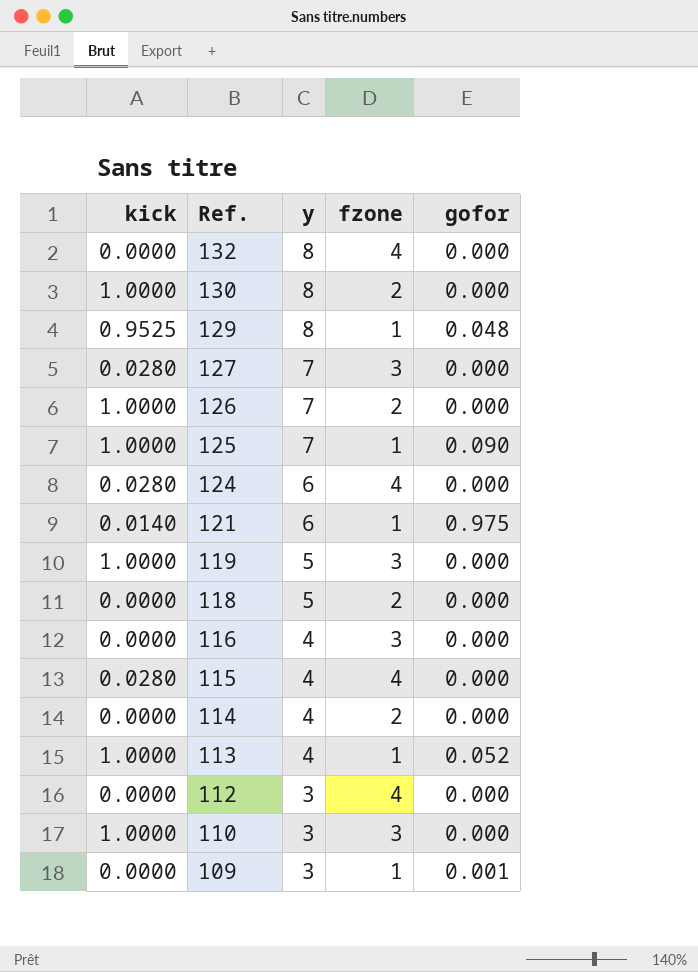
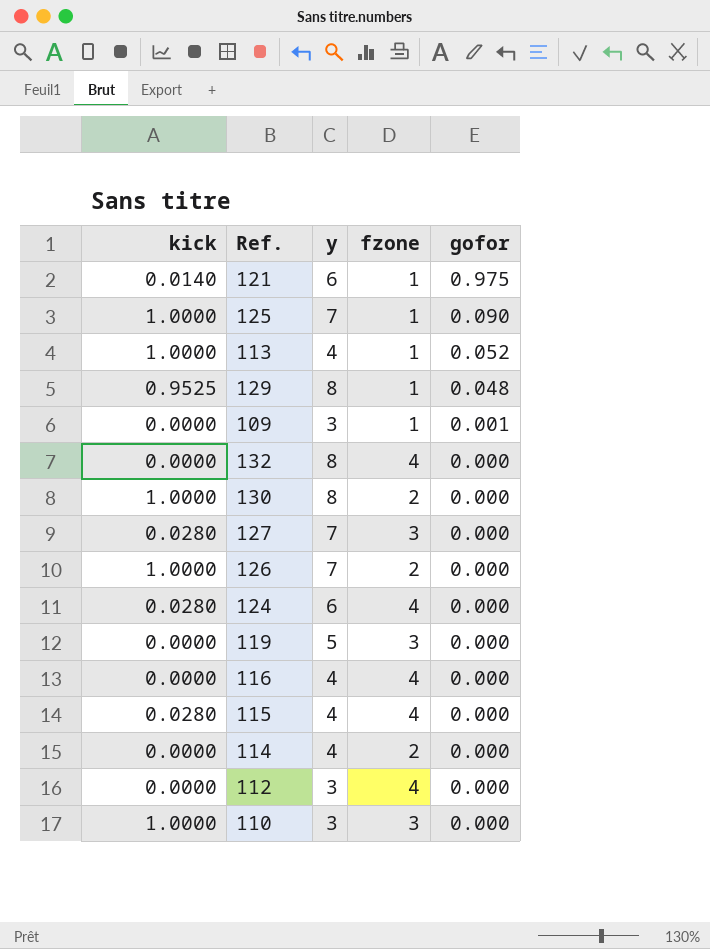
row order: Ref. descending -> gofor descending
row 118: 0.0000 | 5 | 2 | 0.000 -> none
119 | kick: 1.0000 -> 0.0000
116 | fzone: 3 -> 4

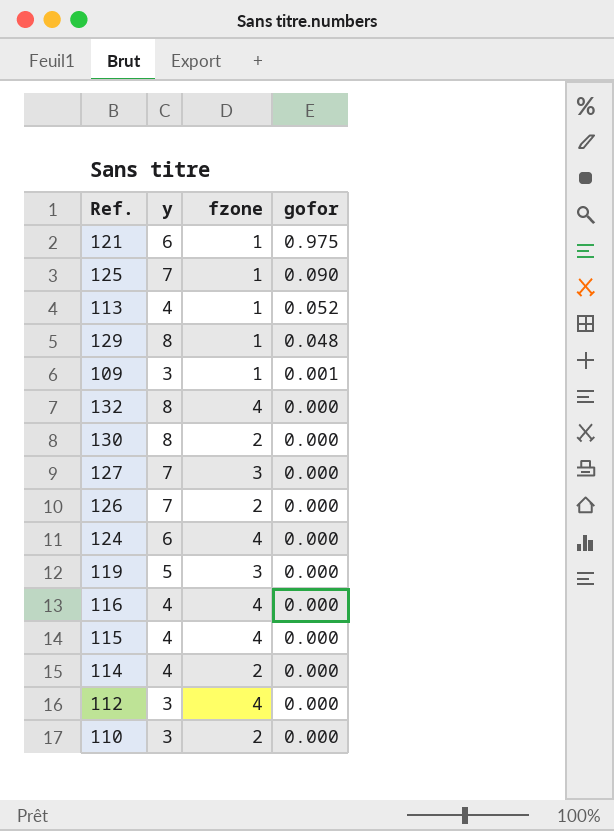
column kick | position: 1 -> none
110 | fzone: 3 -> 2

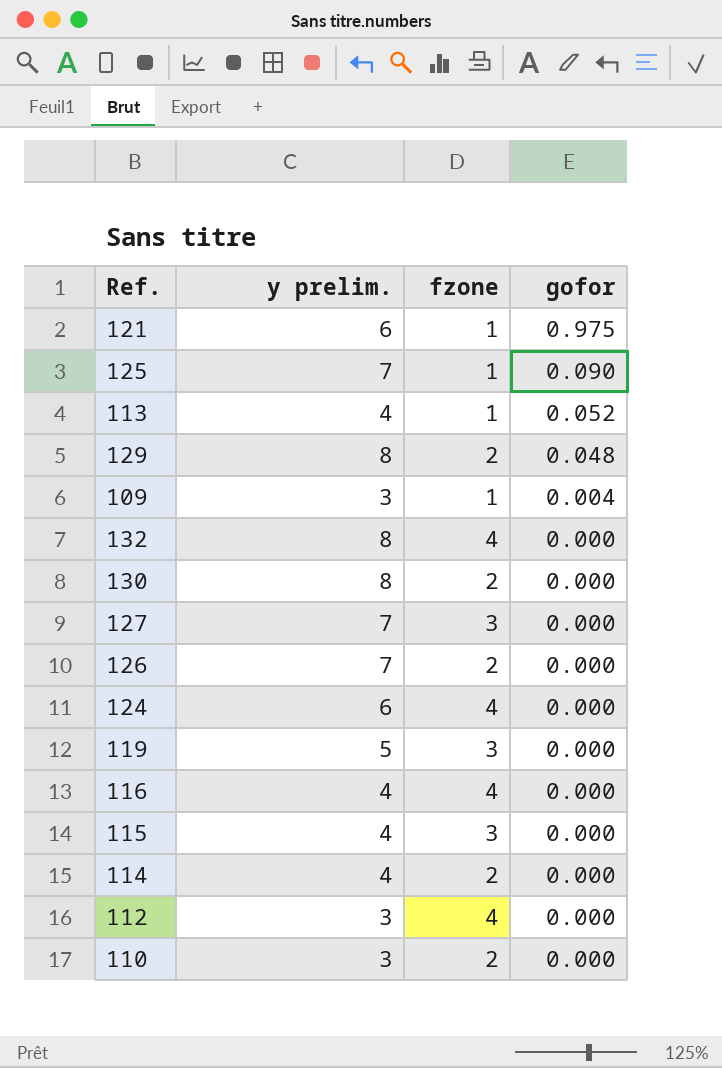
column name: y -> y prelim.
129 | fzone: 1 -> 2
109 | gofor: 0.001 -> 0.004
115 | fzone: 4 -> 3

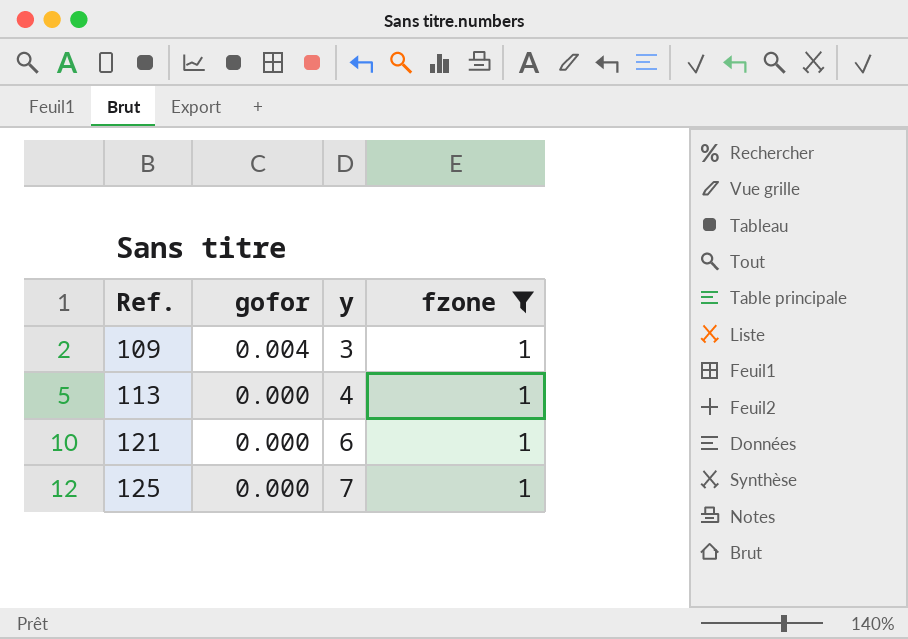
filter: none -> fzone = 1
row order: gofor descending -> Ref. ascending
column gofor | position: 4 -> 2
column name: y prelim. -> y
113 | gofor: 0.052 -> 0.000
121 | gofor: 0.975 -> 0.000
125 | gofor: 0.090 -> 0.000

